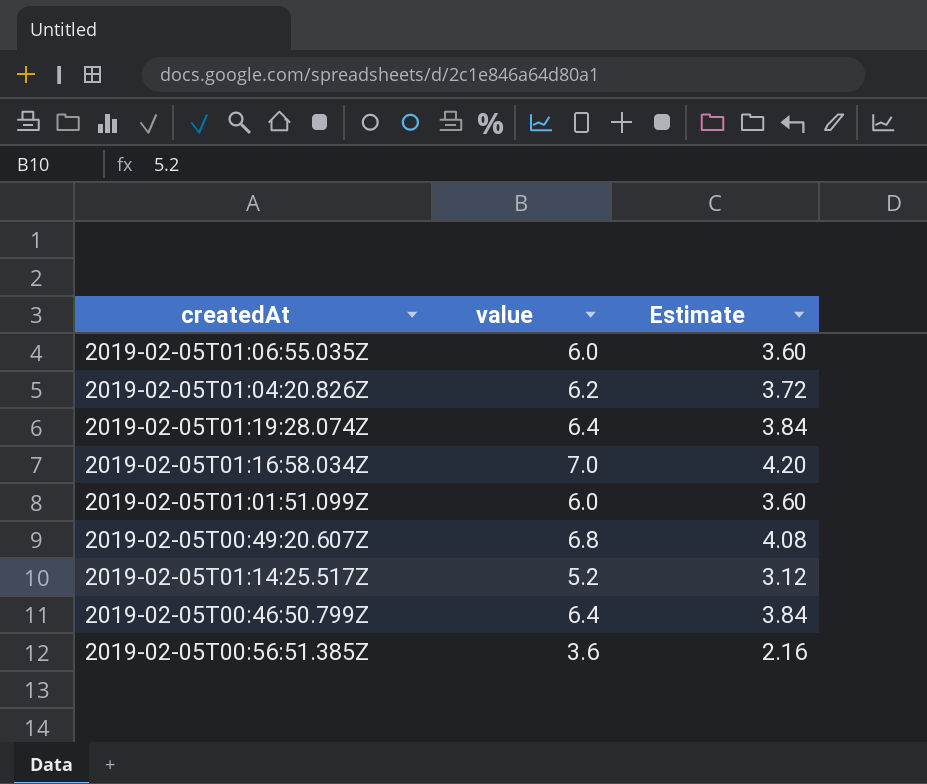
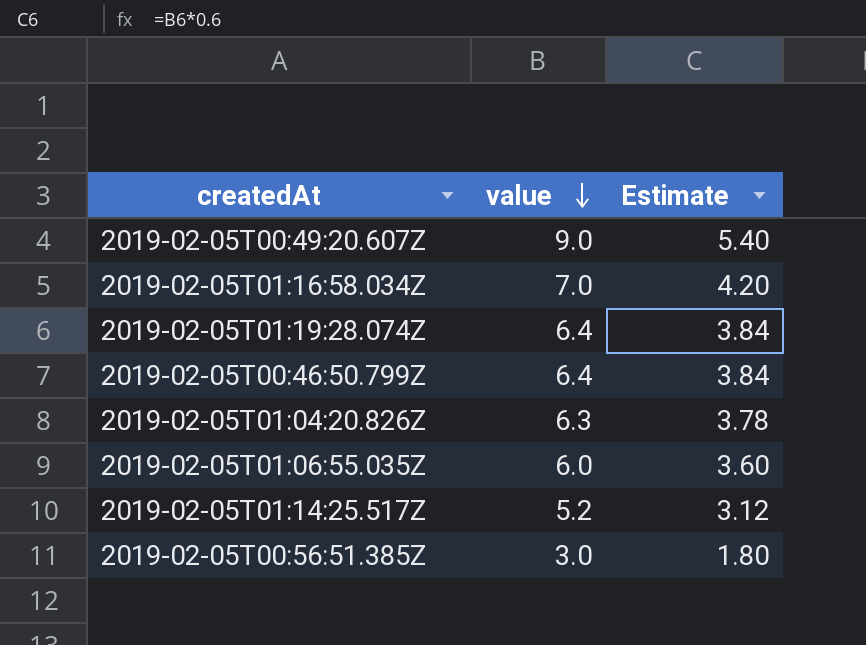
row order: none -> value descending
row 2019-02-05T01:01:51.099Z: 6.0 | 3.60 -> none
2019-02-05T00:49:20.607Z | value: 6.8 -> 9.0
2019-02-05T00:49:20.607Z | Estimate: 4.08 -> 5.40
2019-02-05T01:04:20.826Z | value: 6.2 -> 6.3
2019-02-05T01:04:20.826Z | Estimate: 3.72 -> 3.78
2019-02-05T00:56:51.385Z | value: 3.6 -> 3.0
2019-02-05T00:56:51.385Z | Estimate: 2.16 -> 1.80

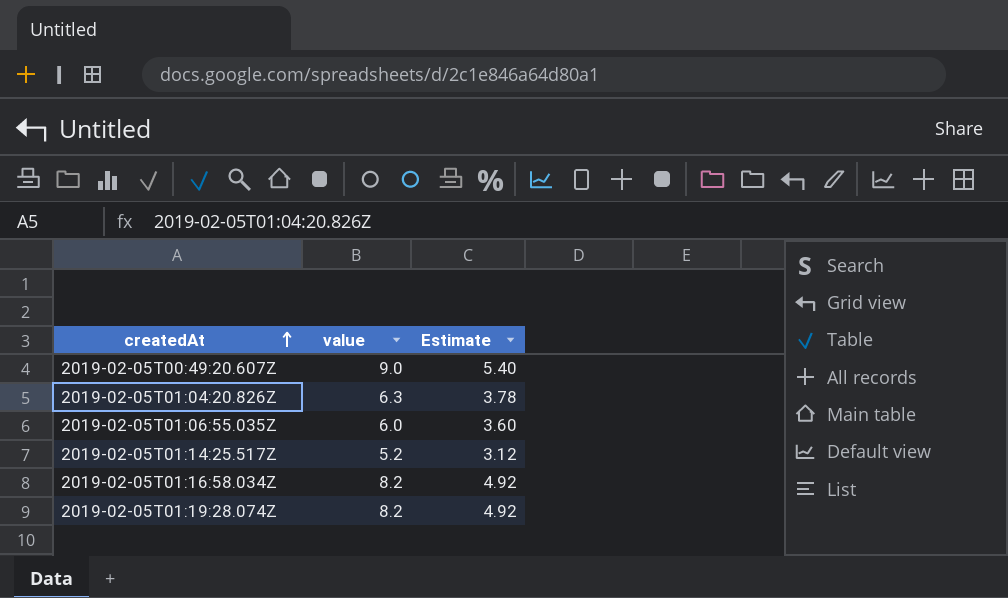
row order: value descending -> createdAt ascending
row 2019-02-05T00:46:50.799Z: 6.4 | 3.84 -> none
row 2019-02-05T00:56:51.385Z: 3.0 | 1.80 -> none
2019-02-05T01:16:58.034Z | value: 7.0 -> 8.2
2019-02-05T01:16:58.034Z | Estimate: 4.20 -> 4.92
2019-02-05T01:19:28.074Z | value: 6.4 -> 8.2
2019-02-05T01:19:28.074Z | Estimate: 3.84 -> 4.92

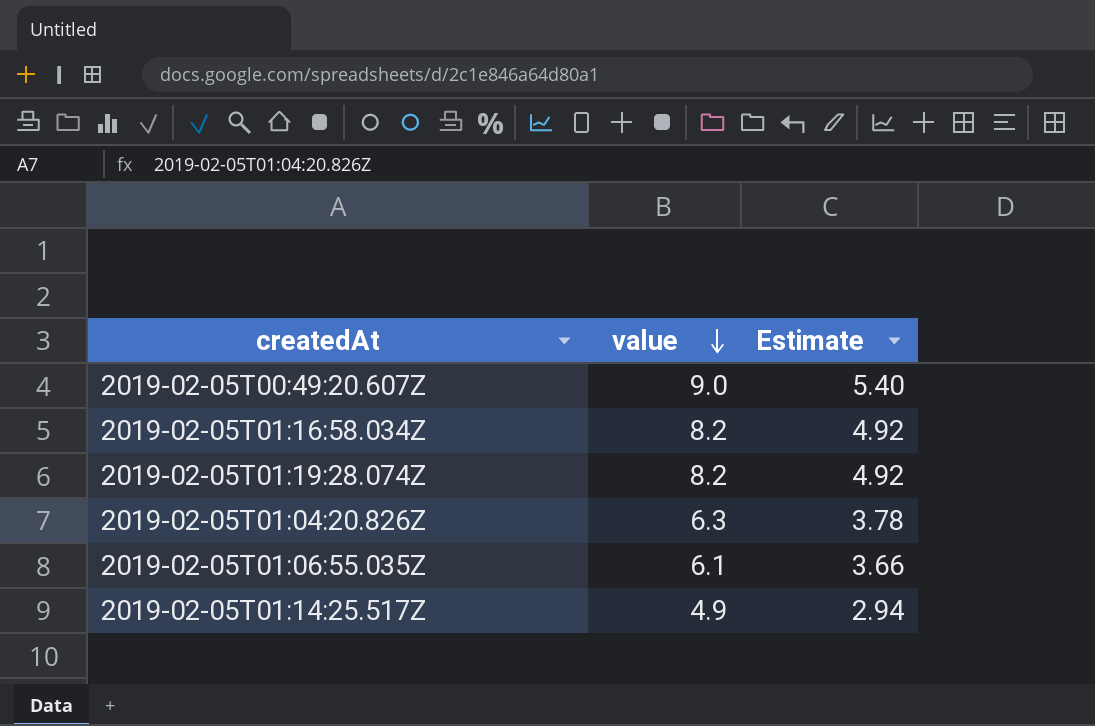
row order: createdAt ascending -> value descending
2019-02-05T01:06:55.035Z | value: 6.0 -> 6.1
2019-02-05T01:06:55.035Z | Estimate: 3.60 -> 3.66
2019-02-05T01:14:25.517Z | value: 5.2 -> 4.9
2019-02-05T01:14:25.517Z | Estimate: 3.12 -> 2.94

